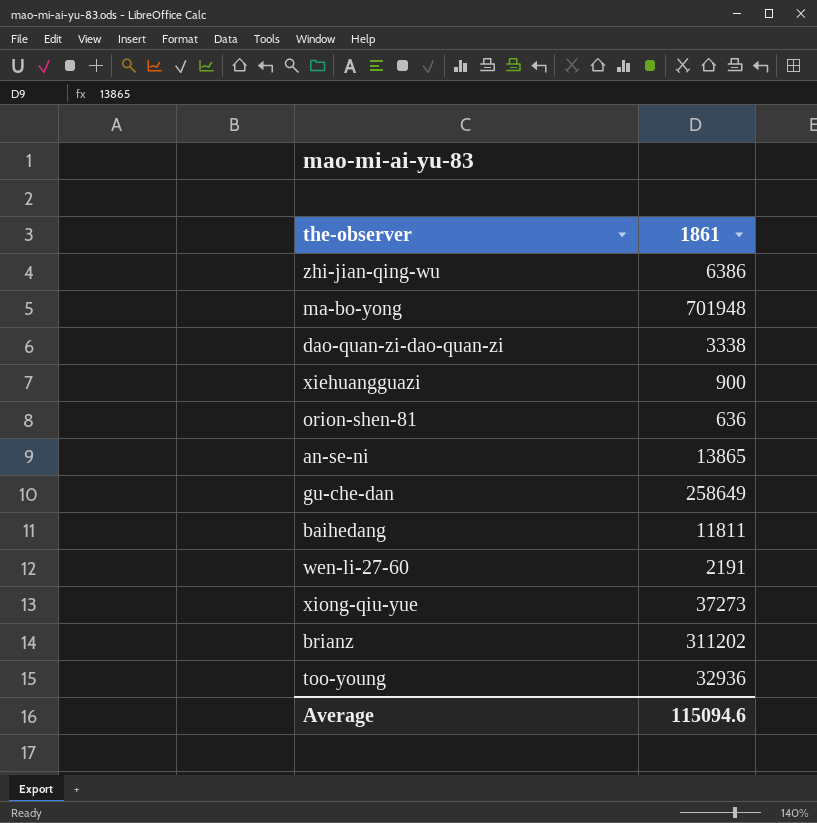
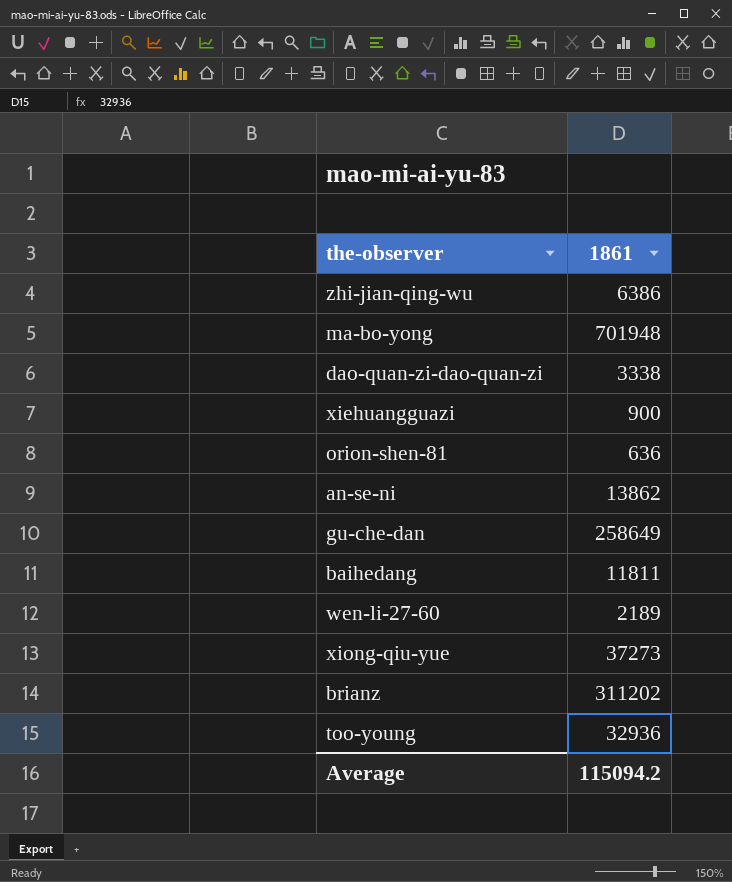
an-se-ni | 1861: 13865 -> 13862
wen-li-27-60 | 1861: 2191 -> 2189
Average | 1861: 115094.6 -> 115094.2

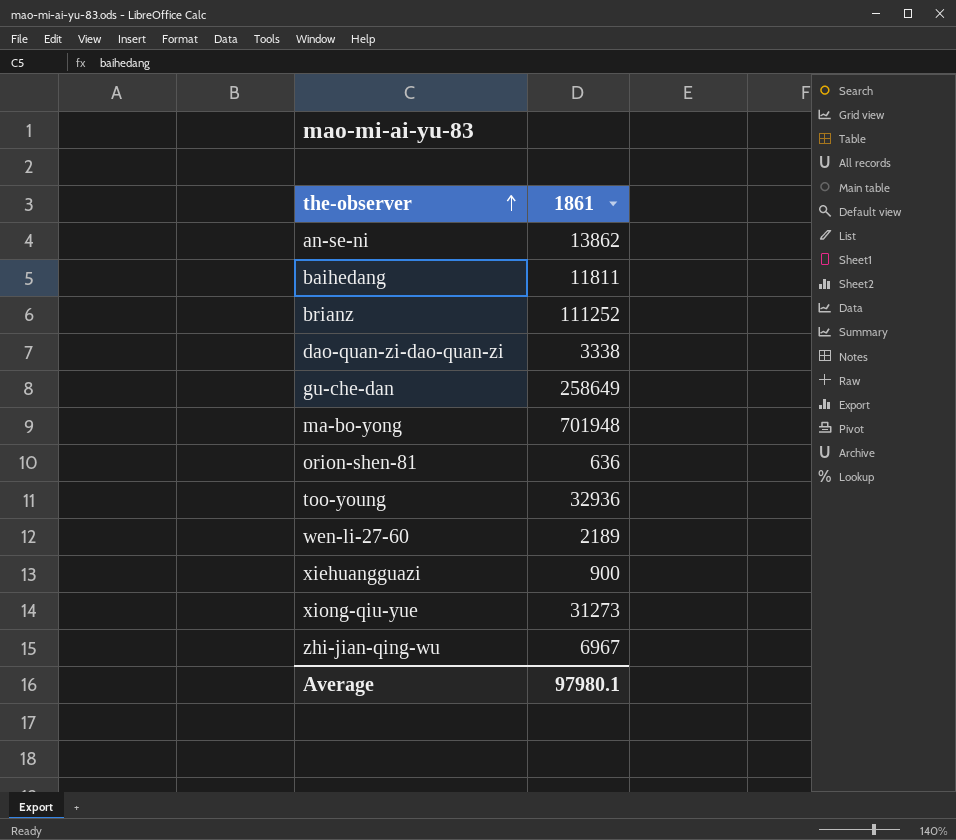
row order: none -> the-observer ascending
brianz | 1861: 311202 -> 111252
xiong-qiu-yue | 1861: 37273 -> 31273
zhi-jian-qing-wu | 1861: 6386 -> 6967
Average | 1861: 115094.2 -> 97980.1

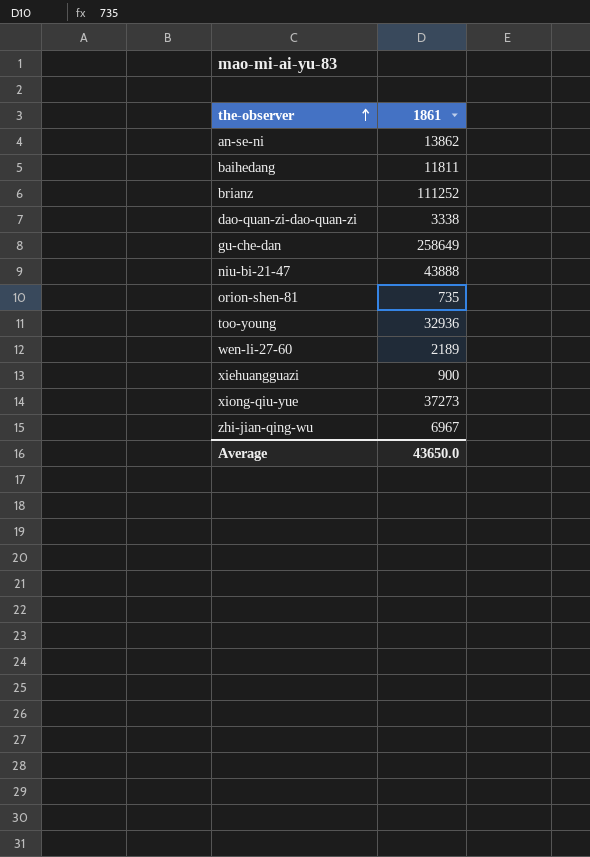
row ma-bo-yong: 701948 -> none
row niu-bi-21-47: none -> 43888
orion-shen-81 | 1861: 636 -> 735
xiong-qiu-yue | 1861: 31273 -> 37273
Average | 1861: 97980.1 -> 43650.0

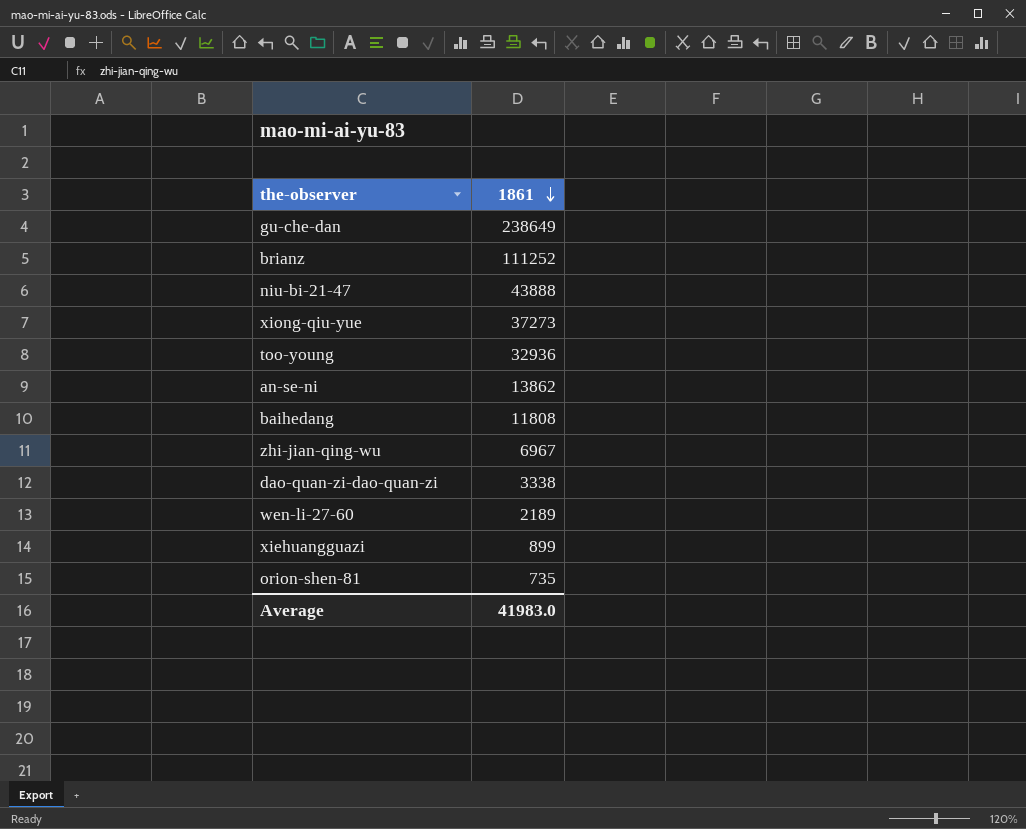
row order: the-observer ascending -> 1861 descending
gu-che-dan | 1861: 258649 -> 238649
baihedang | 1861: 11811 -> 11808
xiehuangguazi | 1861: 900 -> 899
Average | 1861: 43650.0 -> 41983.0

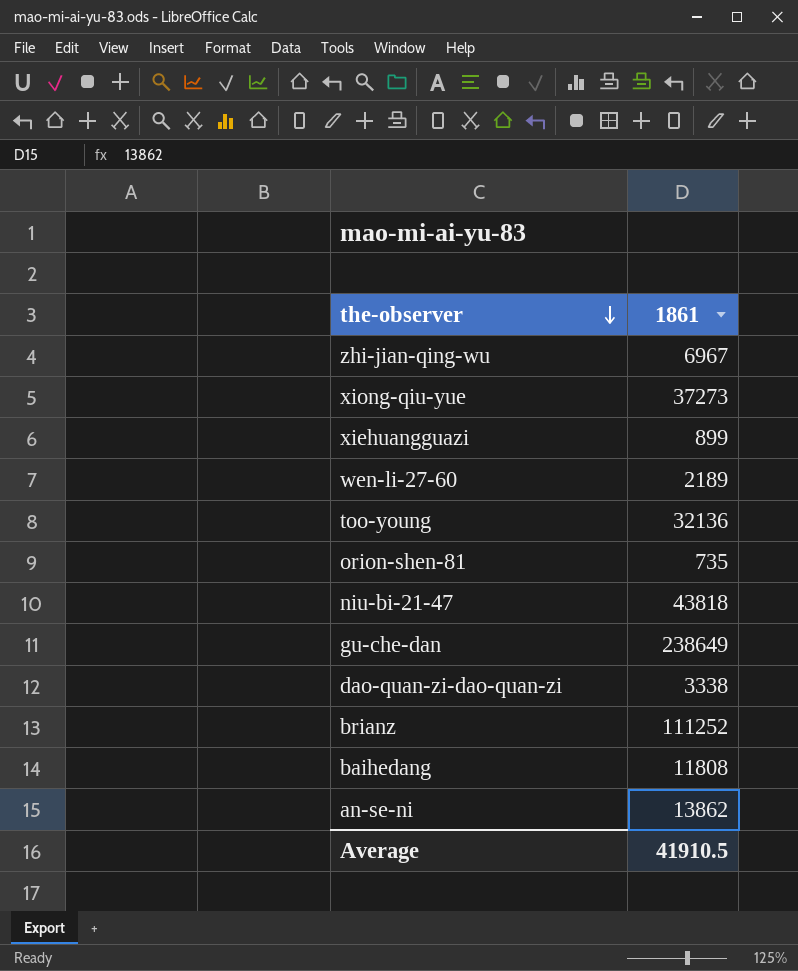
row order: 1861 descending -> the-observer descending
too-young | 1861: 32936 -> 32136
niu-bi-21-47 | 1861: 43888 -> 43818
Average | 1861: 41983.0 -> 41910.5

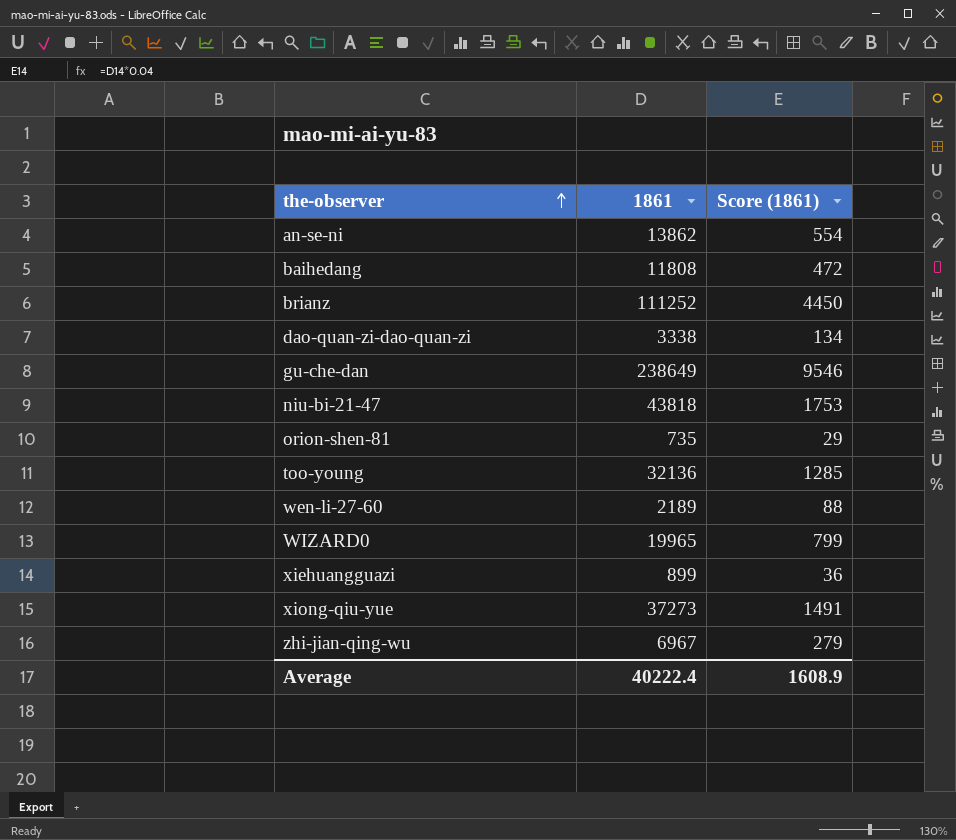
row order: the-observer descending -> the-observer ascending
column Score (1861) | formula: none -> [1861] * 0.04
row WIZARD0: none -> 19965 | 799
Average | 1861: 41910.5 -> 40222.4

